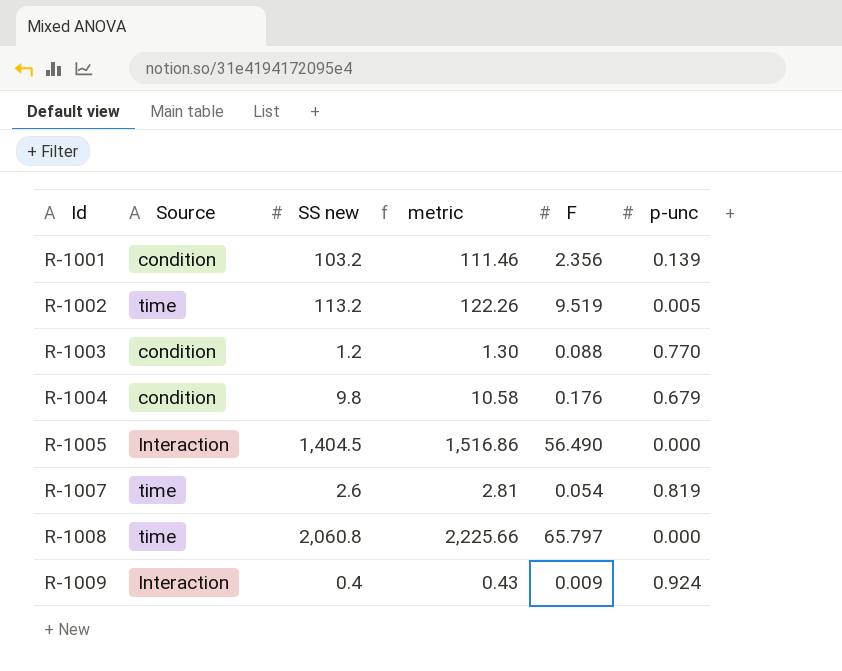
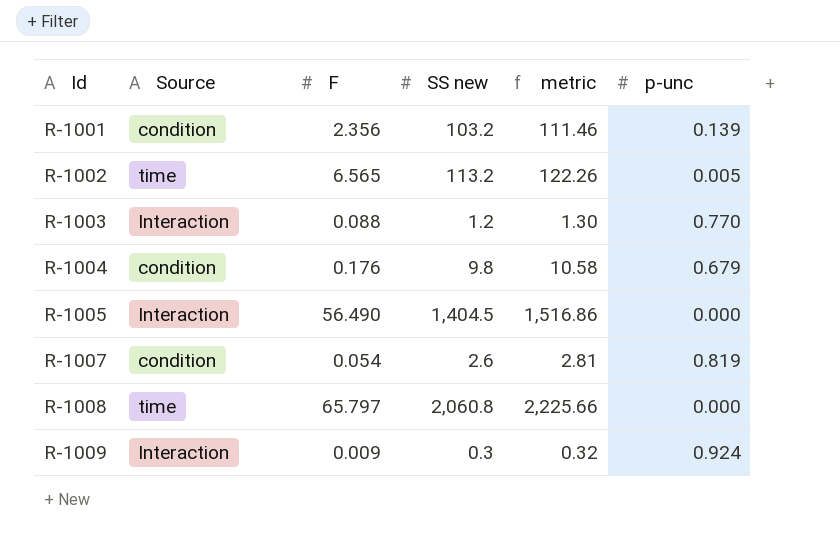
column F | position: 5 -> 3
R-1002 | F: 9.519 -> 6.565
R-1003 | Source: condition -> Interaction
R-1007 | Source: time -> condition
R-1009 | SS new: 0.4 -> 0.3
R-1009 | metric: 0.43 -> 0.32

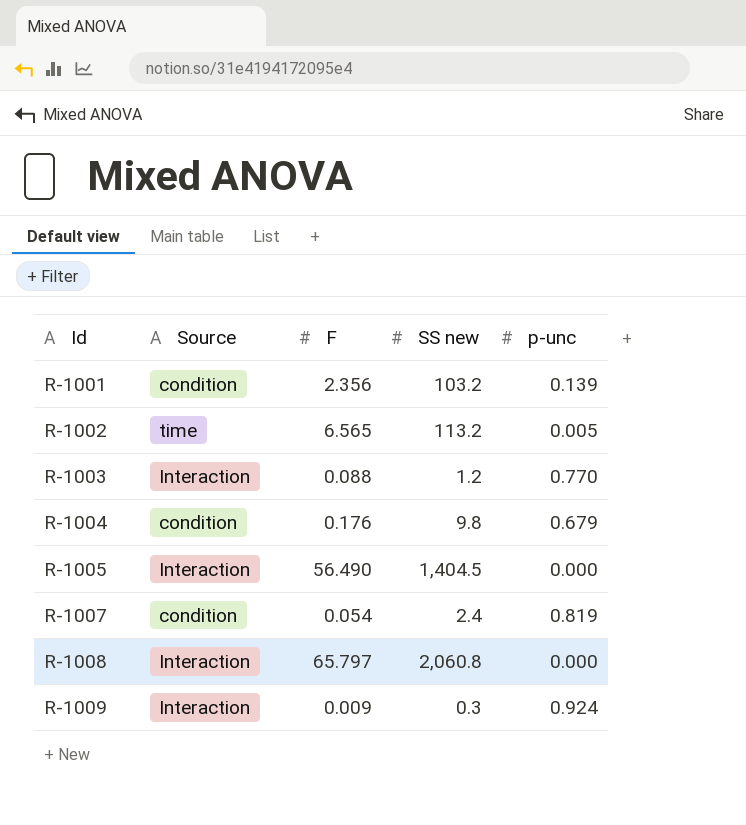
column metric | formula: [SS new] * 1.08 -> none
R-1007 | SS new: 2.6 -> 2.4
R-1008 | Source: time -> Interaction

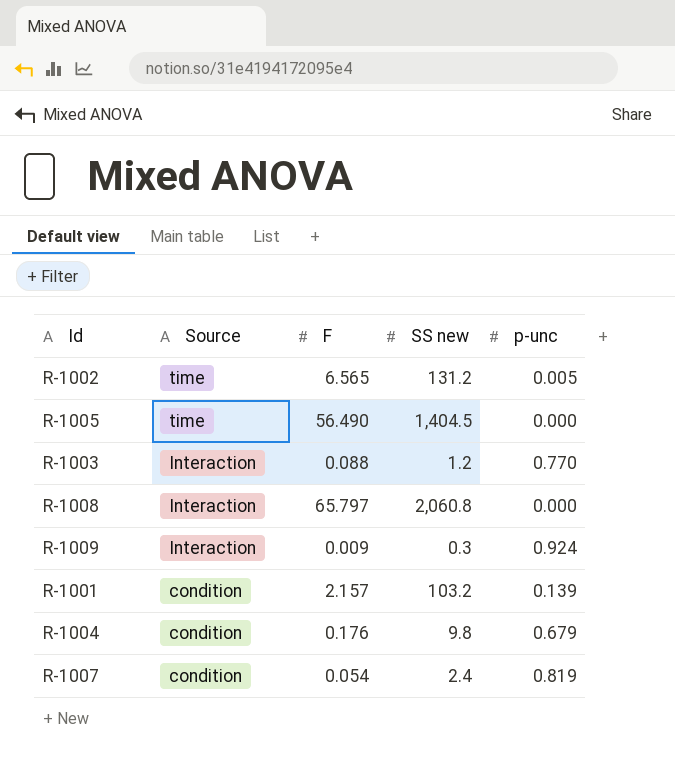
row order: Id ascending -> Source descending
R-1002 | SS new: 113.2 -> 131.2
R-1005 | Source: Interaction -> time
R-1001 | F: 2.356 -> 2.157

